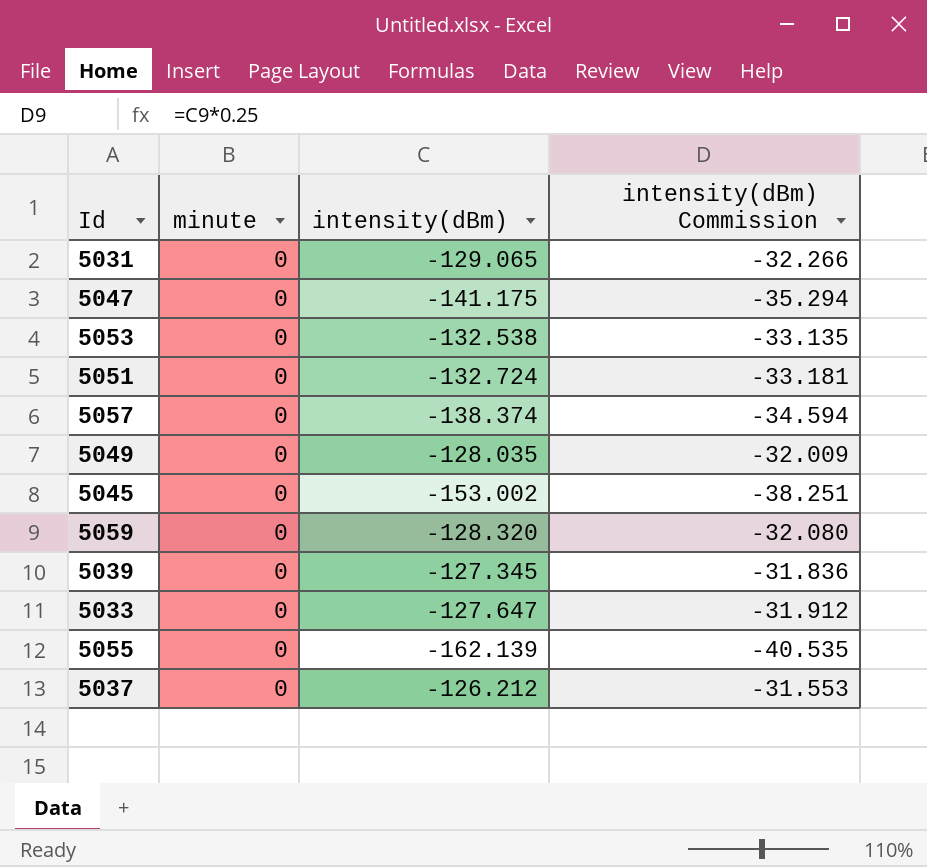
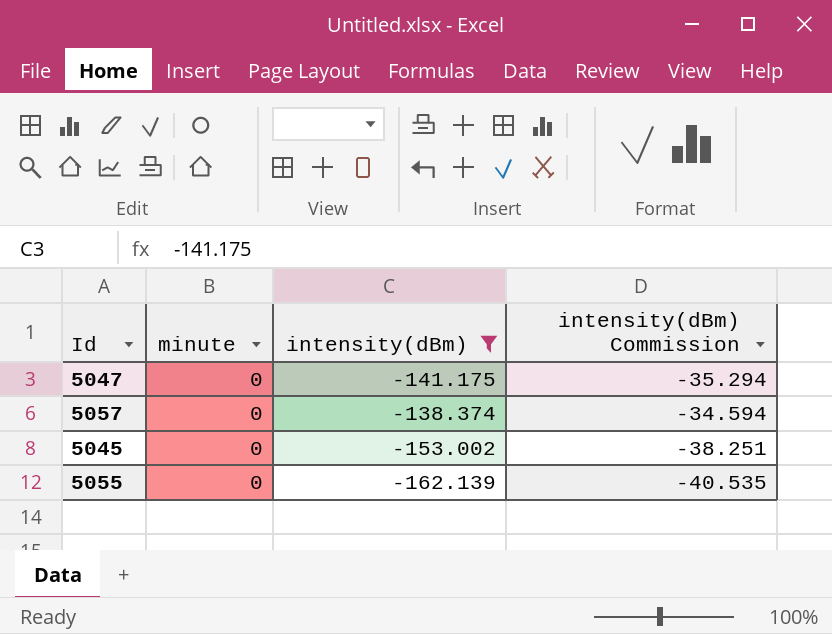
filter: none -> intensity(dBm) <= -138.374

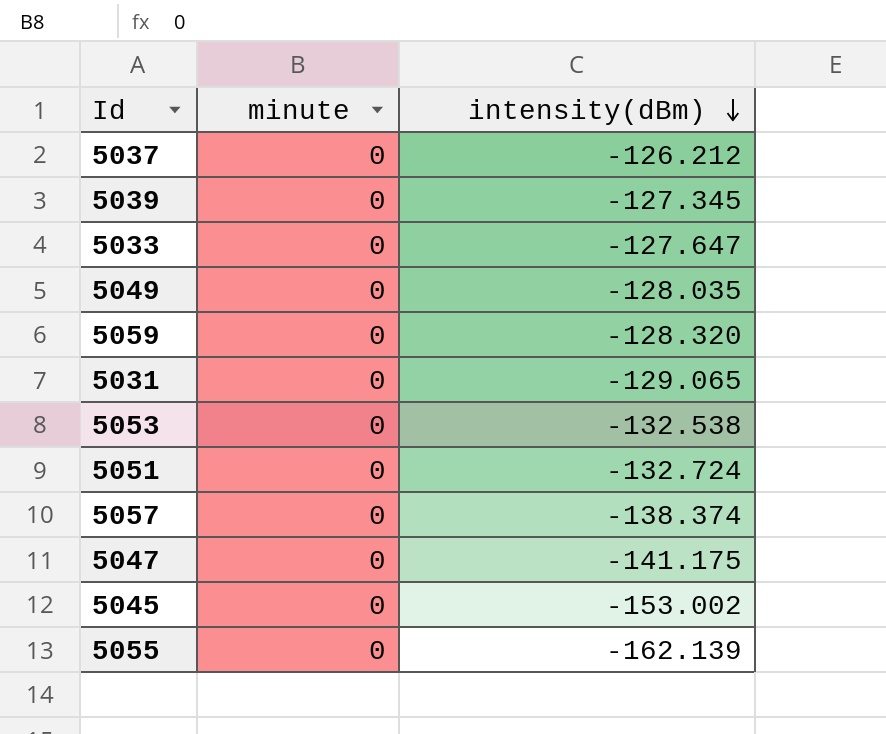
filter: intensity(dBm) <= -138.374 -> none
row order: none -> intensity(dBm) descending
column intensity(dBm) Commission | formula: [intensity(dBm)] * 0.25 -> none

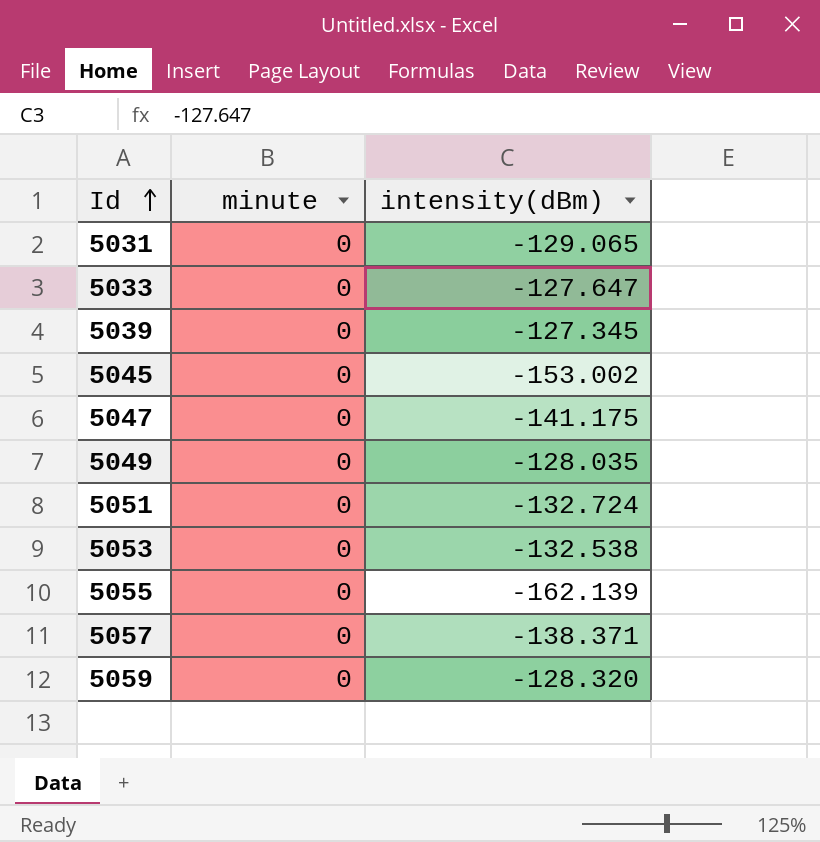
row order: intensity(dBm) descending -> Id ascending
row 5037: 0 | -126.212 -> none
5057 | intensity(dBm): -138.374 -> -138.371

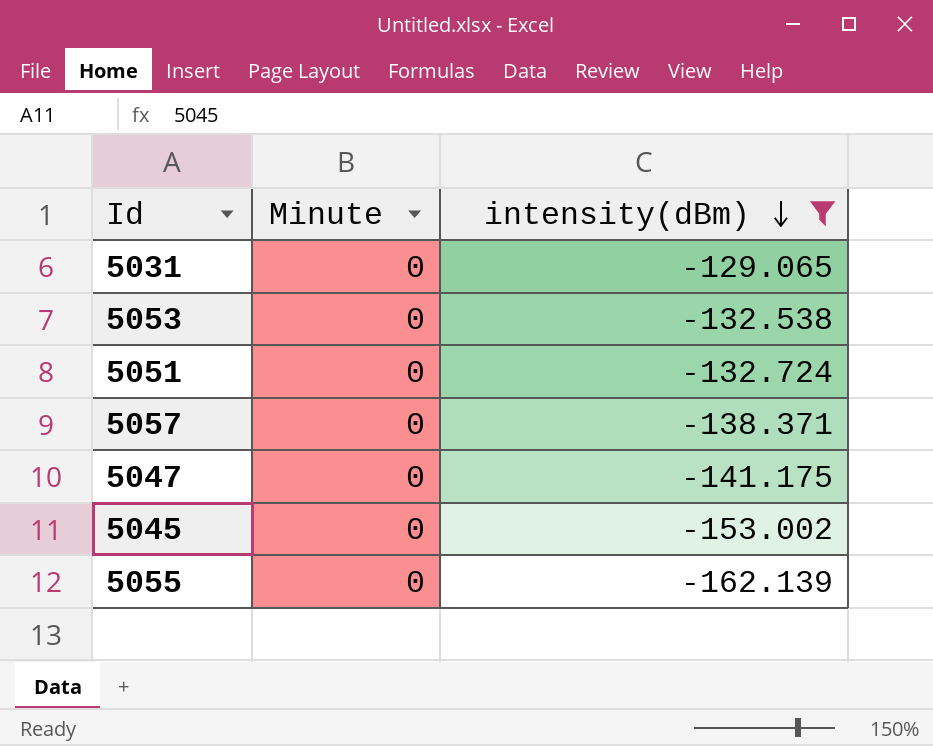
filter: none -> intensity(dBm) <= -129.065
row order: Id ascending -> intensity(dBm) descending
column name: minute -> Minute

